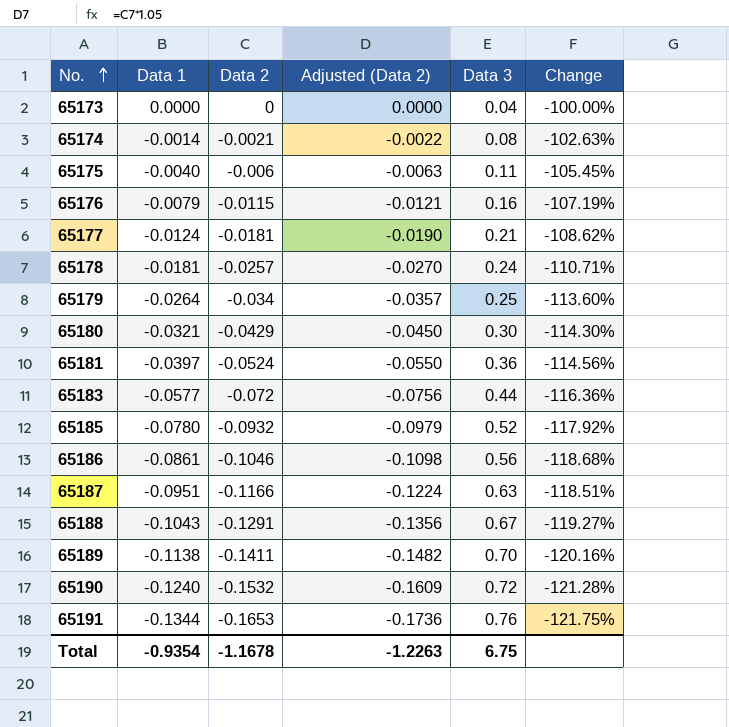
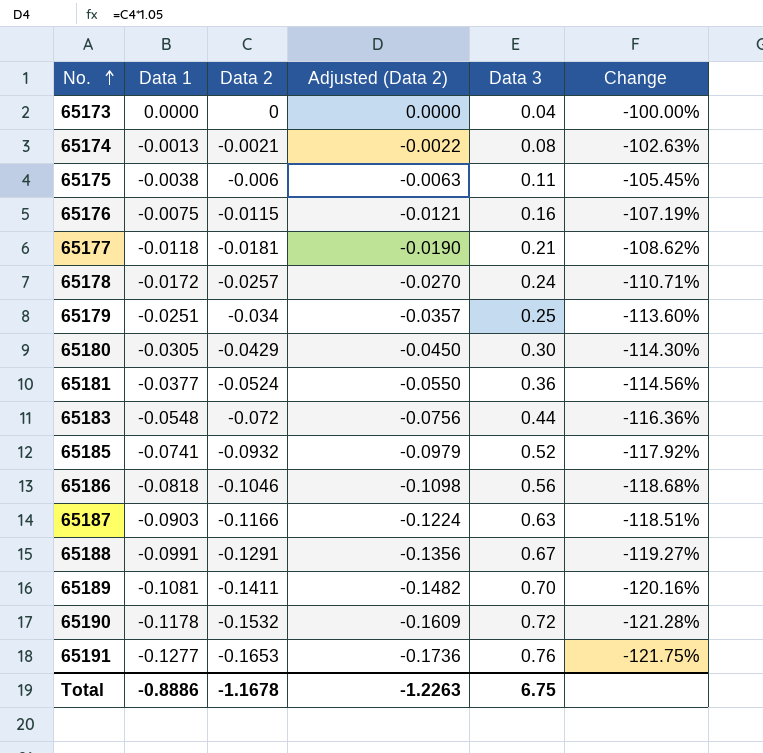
65174 | Data 1: -0.0014 -> -0.0013
65175 | Data 1: -0.0040 -> -0.0038
65176 | Data 1: -0.0079 -> -0.0075
65177 | Data 1: -0.0124 -> -0.0118
65178 | Data 1: -0.0181 -> -0.0172
65179 | Data 1: -0.0264 -> -0.0251
65180 | Data 1: -0.0321 -> -0.0305
65181 | Data 1: -0.0397 -> -0.0377
65183 | Data 1: -0.0577 -> -0.0548
65185 | Data 1: -0.0780 -> -0.0741
65186 | Data 1: -0.0861 -> -0.0818
65187 | Data 1: -0.0951 -> -0.0903
65188 | Data 1: -0.1043 -> -0.0991
65189 | Data 1: -0.1138 -> -0.1081
65190 | Data 1: -0.1240 -> -0.1178
65191 | Data 1: -0.1344 -> -0.1277
Total | Data 1: -0.9354 -> -0.8886

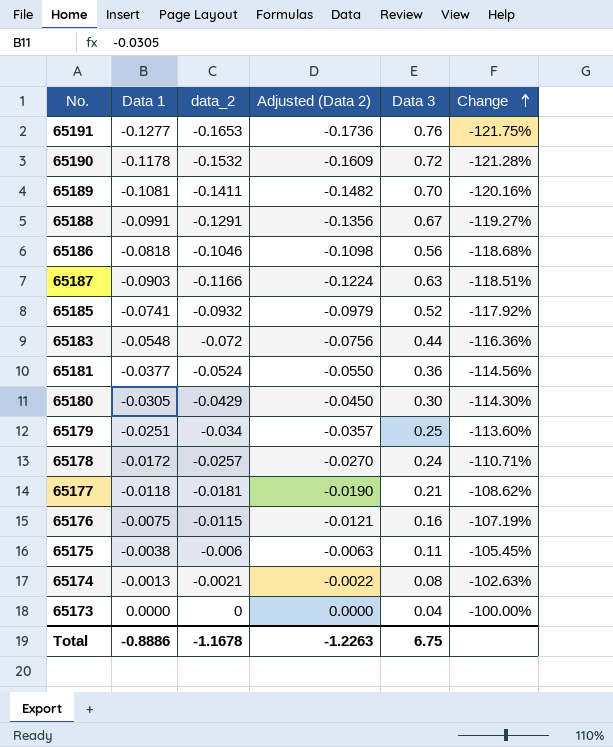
row order: No. ascending -> Change ascending
column name: Data 2 -> data_2

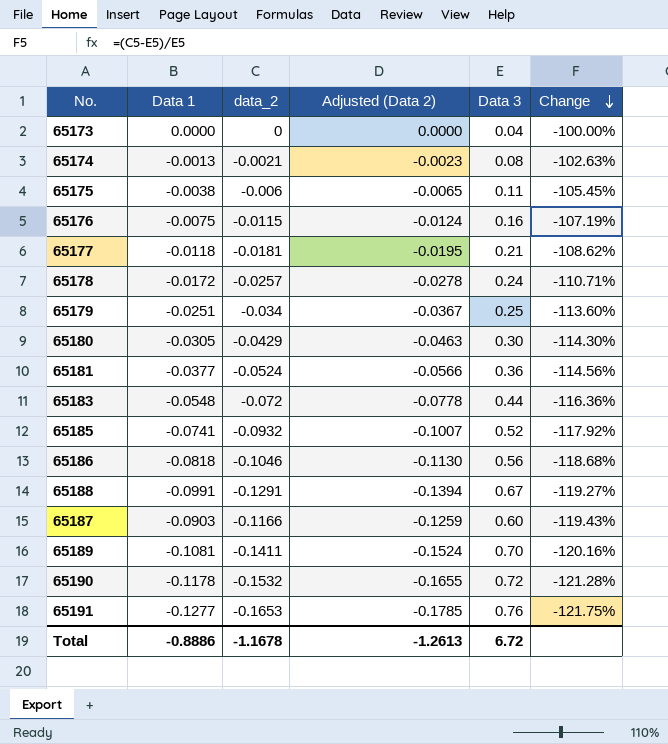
row order: Change ascending -> Change descending
column Adjusted (Data 2) | formula: [data_2] * 1.05 -> [data_2] * 1.08
65187 | Data 3: 0.63 -> 0.60
65187 | Change: -118.51% -> -119.43%
Total | Adjusted (Data 2): -1.2263 -> -1.2613
Total | Data 3: 6.75 -> 6.72

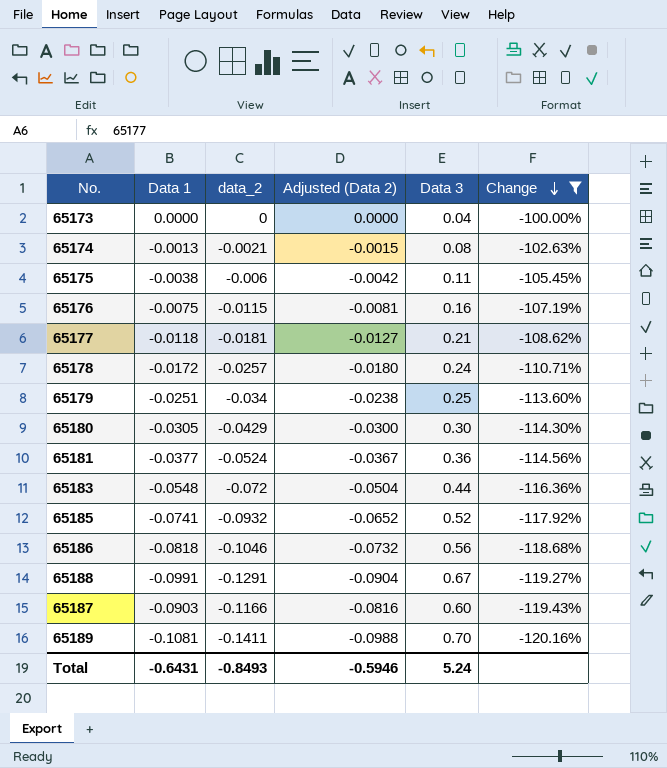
filter: none -> Change >= -120.16%
column Adjusted (Data 2) | formula: [data_2] * 1.08 -> [data_2] * 0.7
Total | Data 1: -0.8886 -> -0.6431
Total | data_2: -1.1678 -> -0.8493
Total | Adjusted (Data 2): -1.2613 -> -0.5946
Total | Data 3: 6.72 -> 5.24

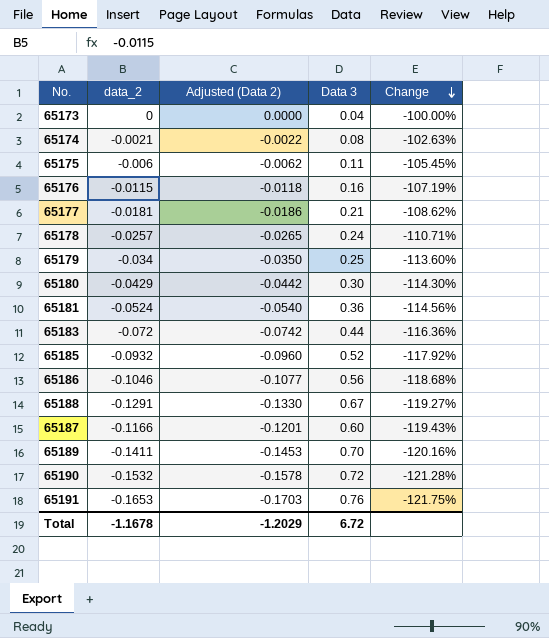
filter: Change >= -120.16% -> none
column Data 1 | position: 2 -> none
column Adjusted (Data 2) | formula: [data_2] * 0.7 -> [data_2] * 1.03
Total | data_2: -0.8493 -> -1.1678
Total | Adjusted (Data 2): -0.5946 -> -1.2029
Total | Data 3: 5.24 -> 6.72

